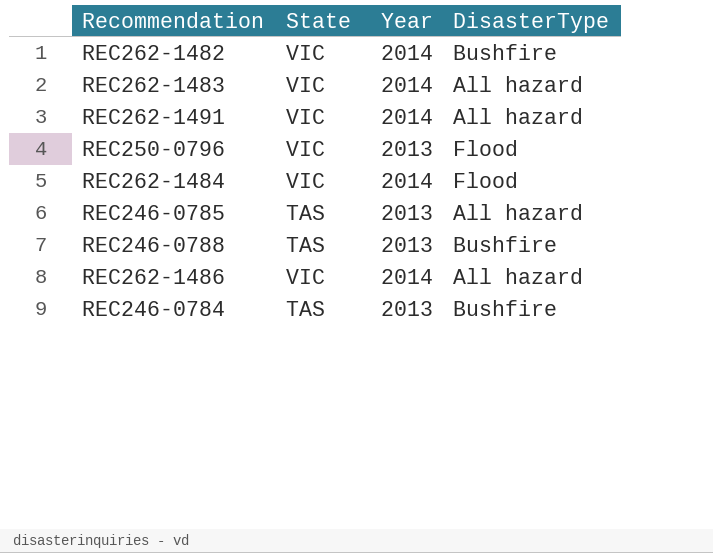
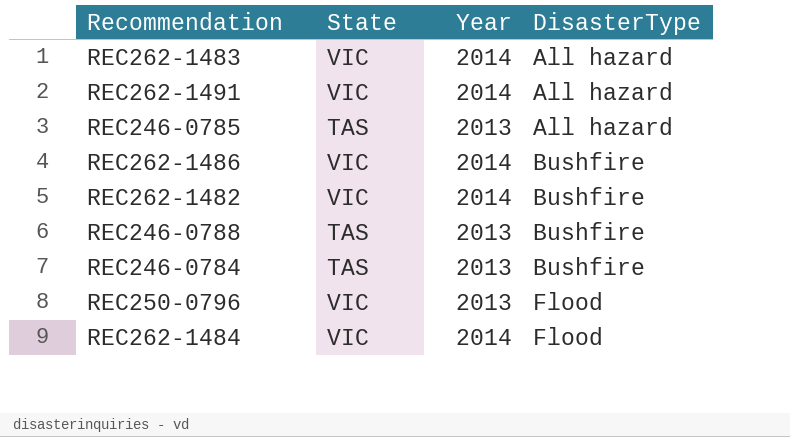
row order: none -> DisasterType ascending
REC262-1486 | DisasterType: All hazard -> Bushfire

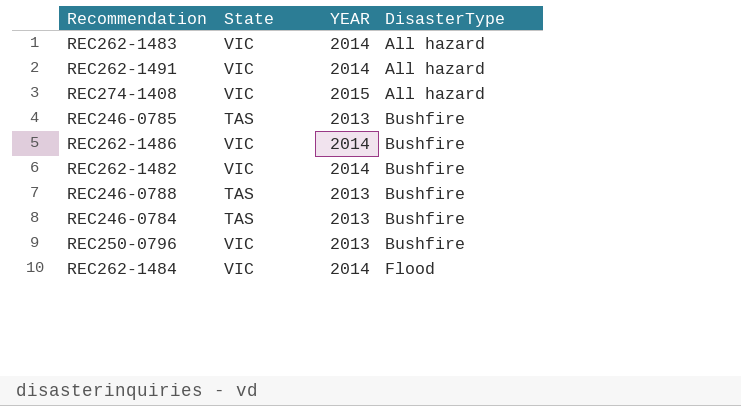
column name: Year -> YEAR
row REC274-1408: none -> VIC | 2015 | All hazard
REC246-0785 | DisasterType: All hazard -> Bushfire
REC250-0796 | DisasterType: Flood -> Bushfire

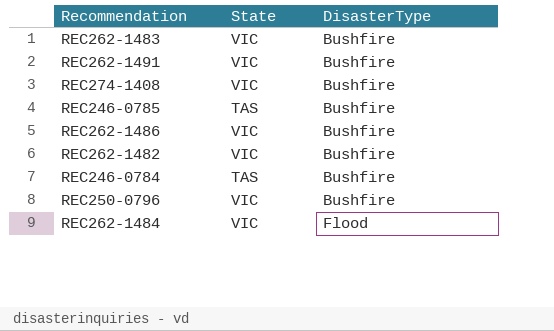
column YEAR | position: 3 -> none
row REC246-0788: TAS | 2013 | Bushfire -> none
REC262-1483 | DisasterType: All hazard -> Bushfire
REC262-1491 | DisasterType: All hazard -> Bushfire
REC274-1408 | DisasterType: All hazard -> Bushfire

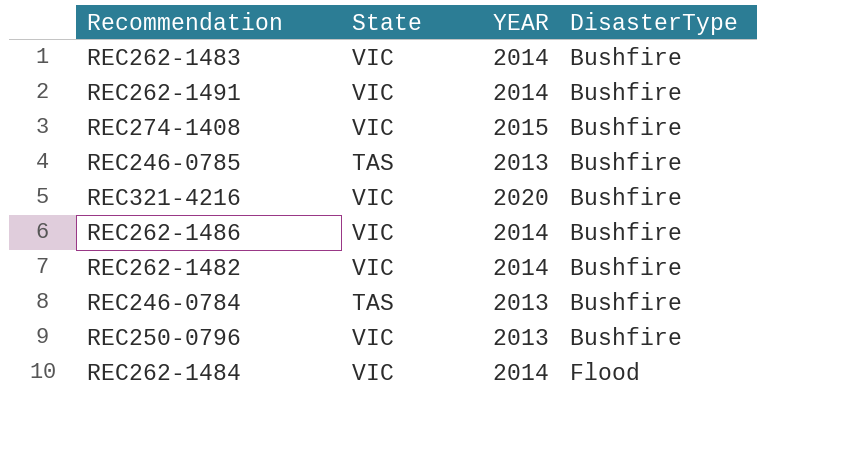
column YEAR | position: none -> 3
row REC321-4216: none -> VIC | 2020 | Bushfire

